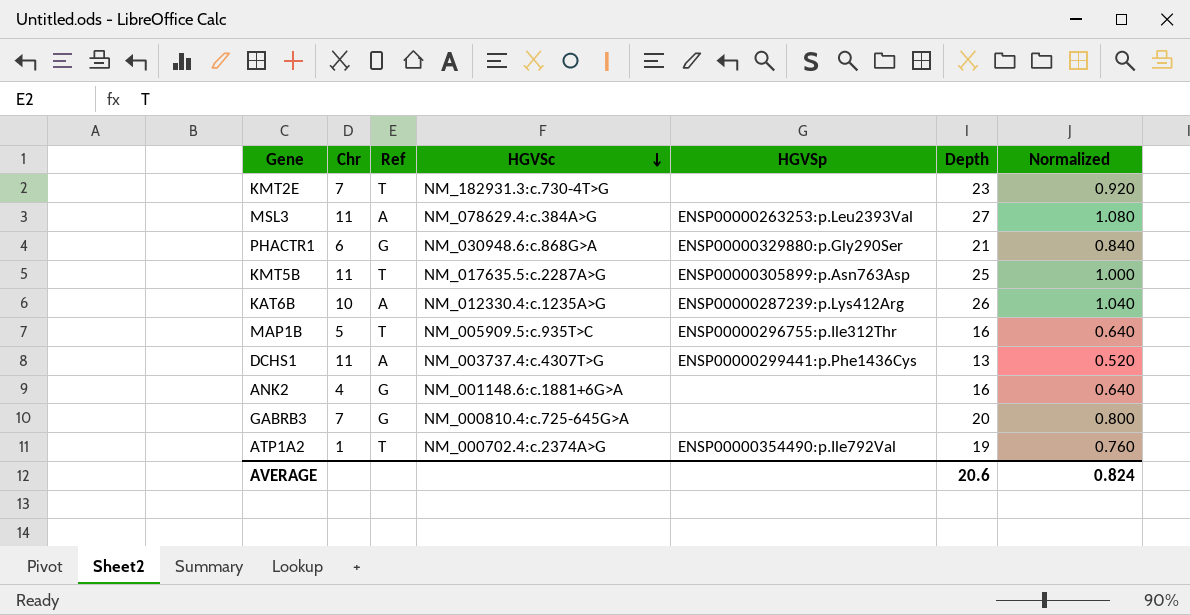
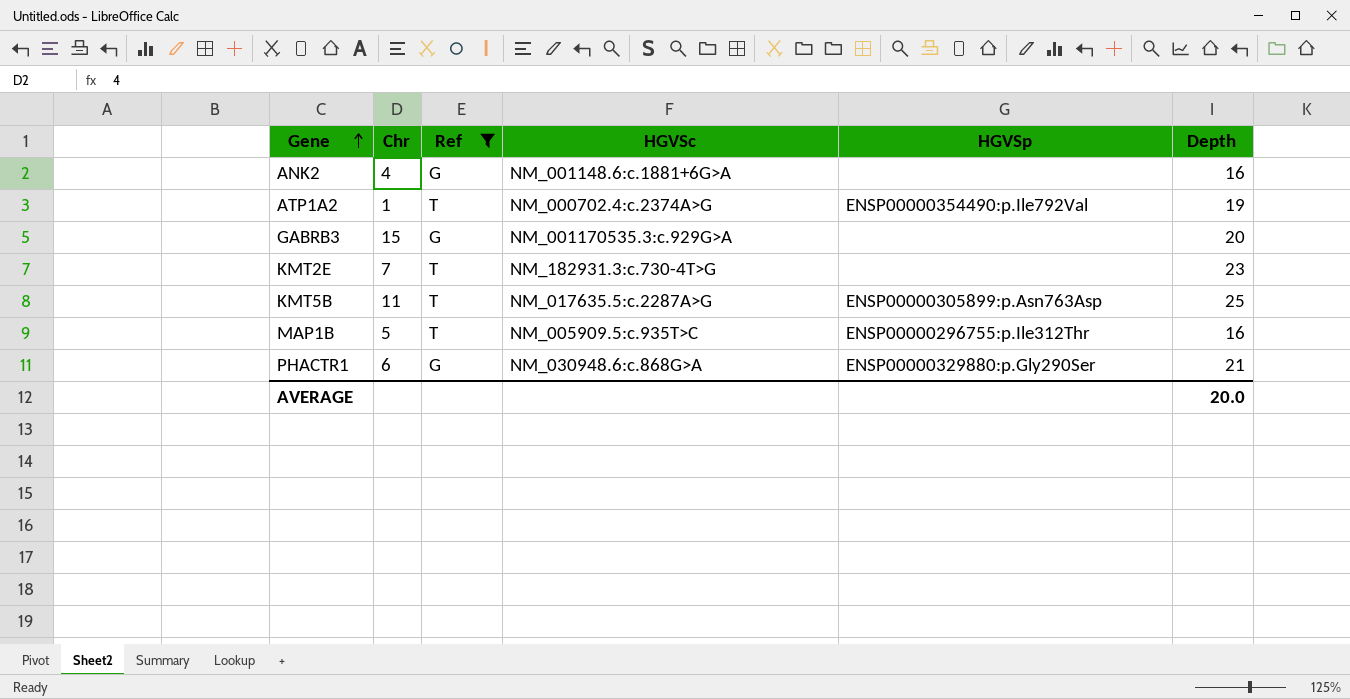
filter: none -> Ref != A
row order: HGVSc descending -> Gene ascending
column Normalized | formula: [Depth] * 0.04 -> none
GABRB3 | Chr: 7 -> 15
GABRB3 | HGVSc: NM_000810.4:c.725-645G>A -> NM_001170535.3:c.929G>A
AVERAGE | Depth: 20.6 -> 20.0

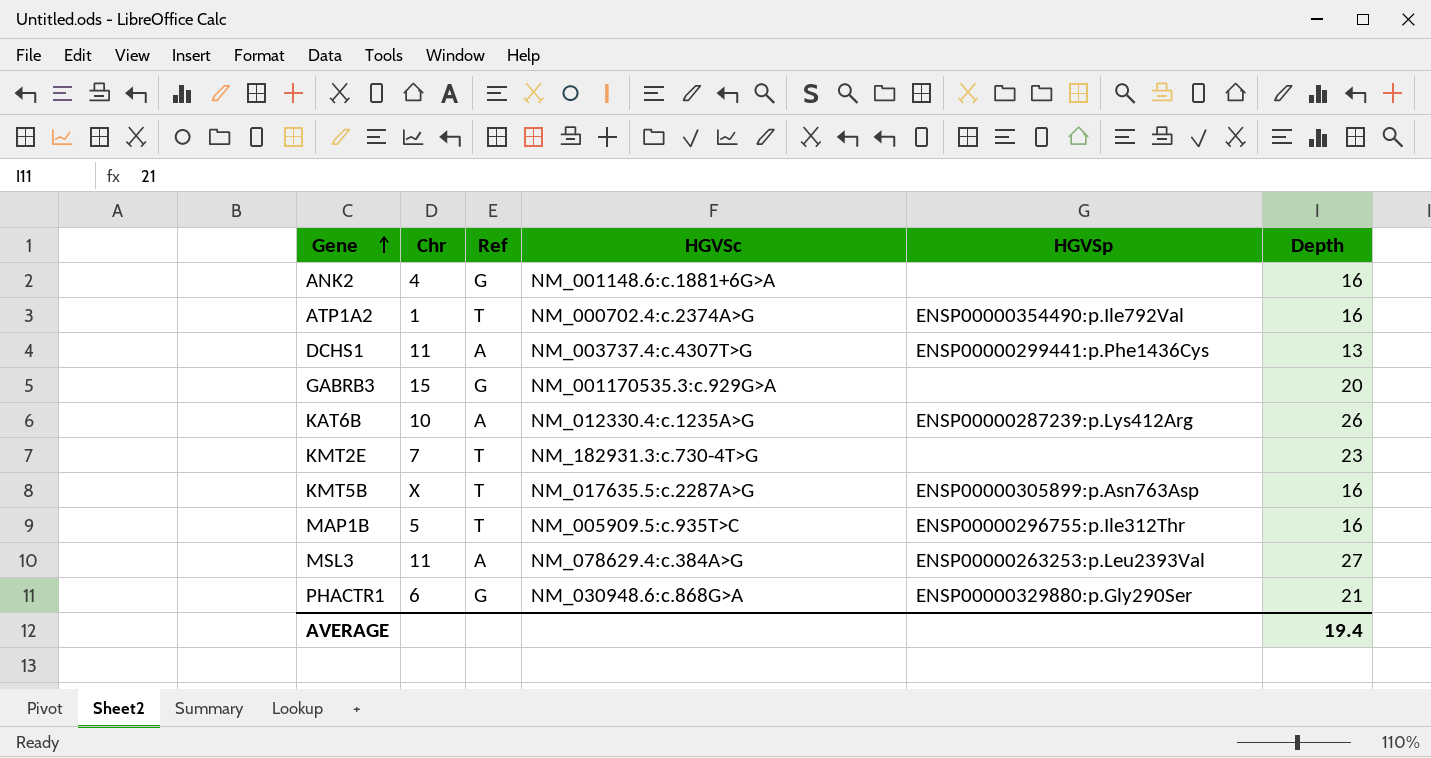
filter: Ref != A -> none
ATP1A2 | Depth: 19 -> 16
KMT5B | Chr: 11 -> X
KMT5B | Depth: 25 -> 16
AVERAGE | Depth: 20.0 -> 19.4

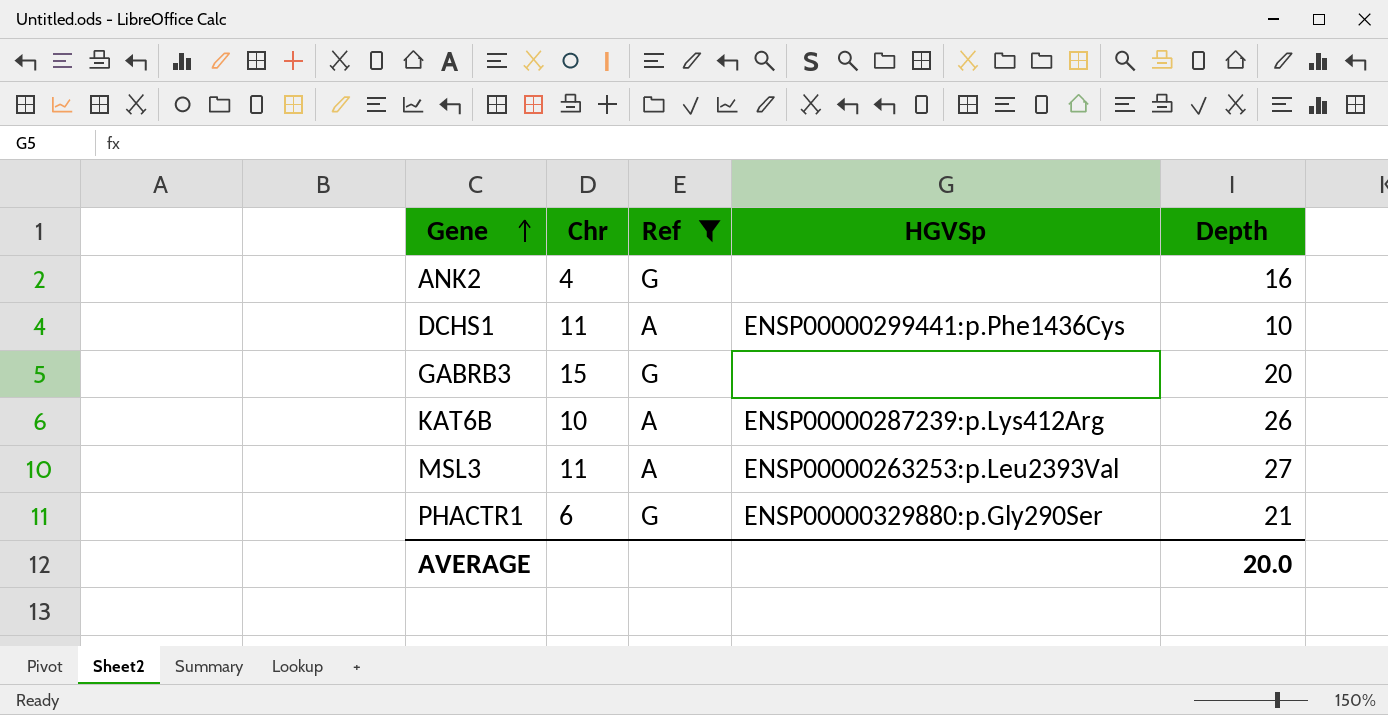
filter: none -> Ref != T
column HGVSc | position: 4 -> none
DCHS1 | Depth: 13 -> 10
AVERAGE | Depth: 19.4 -> 20.0

